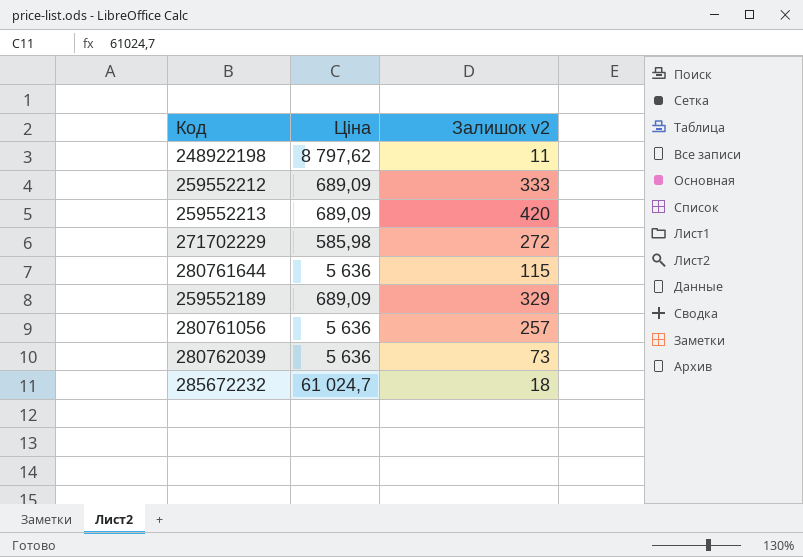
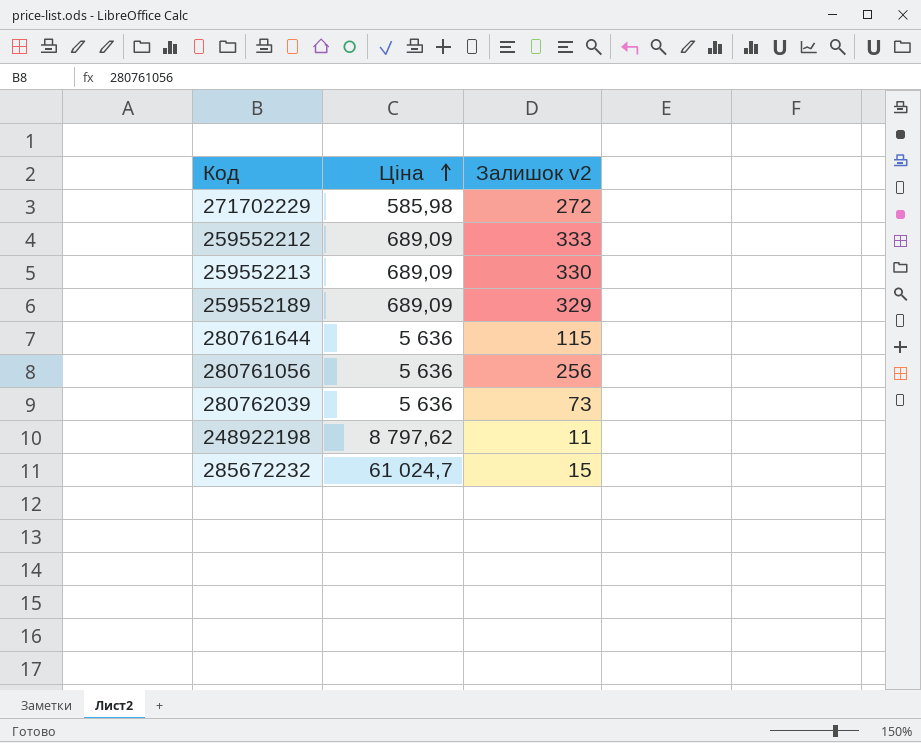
row order: none -> Ціна ascending
259552213 | Залишок v2: 420 -> 330
280761056 | Залишок v2: 257 -> 256
285672232 | Залишок v2: 18 -> 15

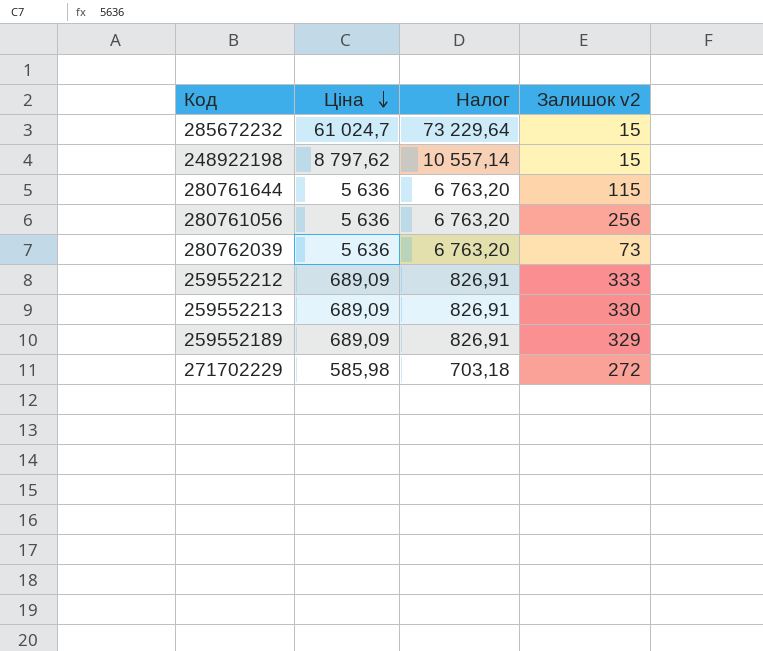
row order: Ціна ascending -> Ціна descending
column Налог | formula: none -> [Ціна] * 1,2
248922198 | Залишок v2: 11 -> 15

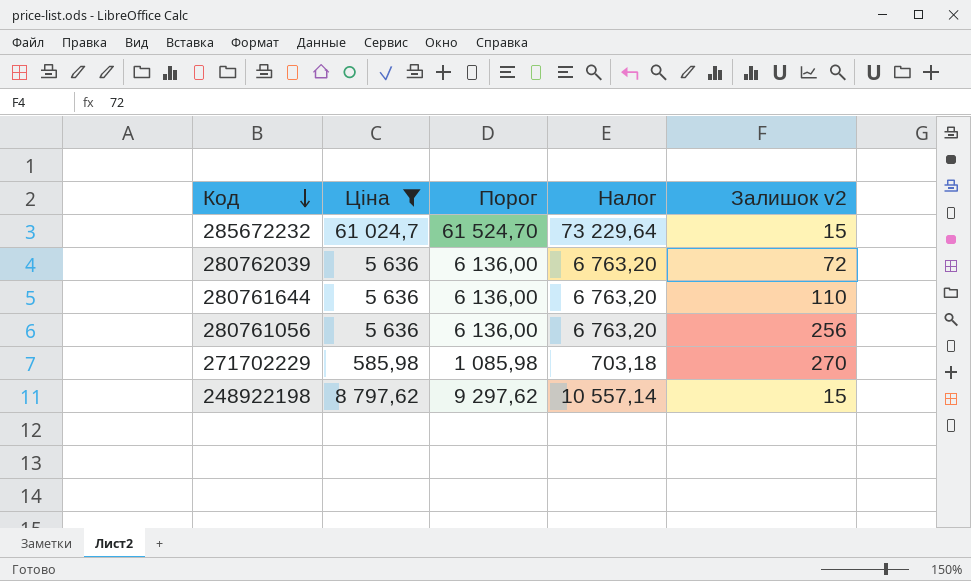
filter: none -> Ціна != 689,09
row order: Ціна descending -> Код descending
column Порог | formula: none -> [Ціна] + 500
280762039 | Залишок v2: 73 -> 72
280761644 | Залишок v2: 115 -> 110
271702229 | Залишок v2: 272 -> 270

